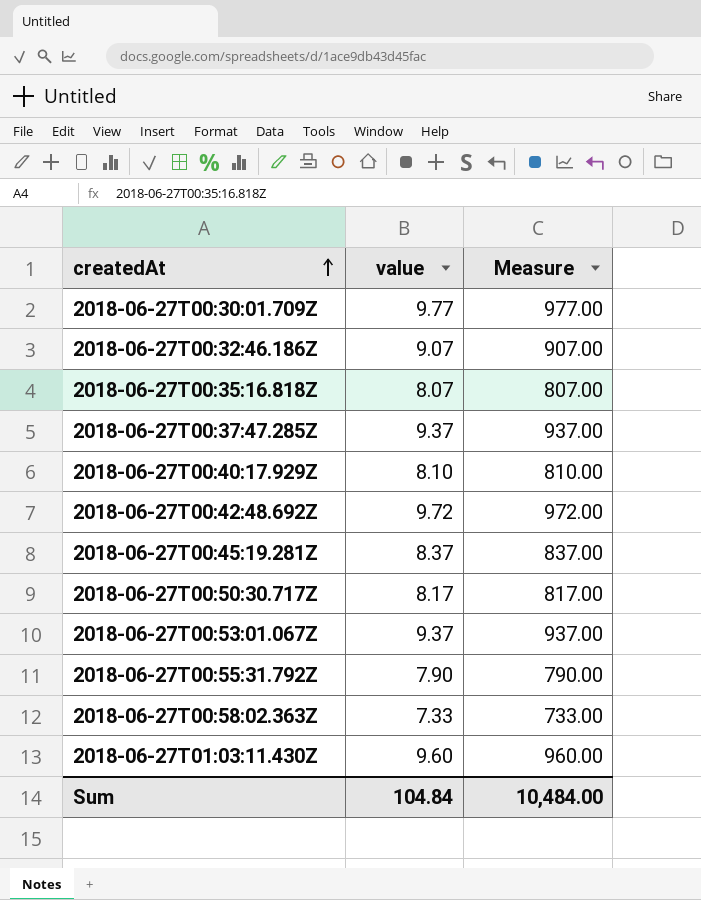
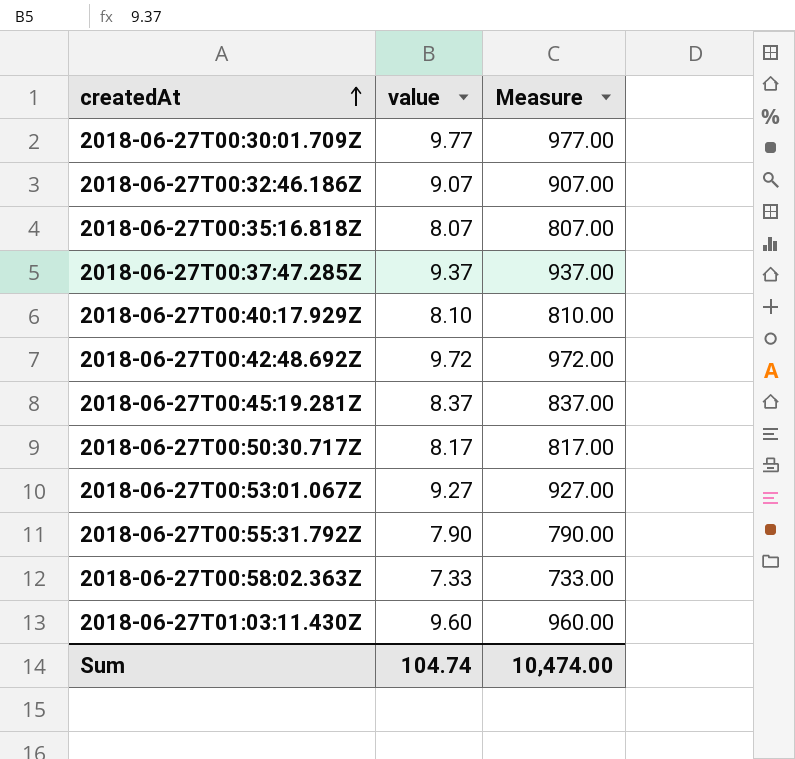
2018-06-27T00:53:01.067Z | value: 9.37 -> 9.27
2018-06-27T00:53:01.067Z | Measure: 937.00 -> 927.00
Sum | value: 104.84 -> 104.74
Sum | Measure: 10,484.00 -> 10,474.00

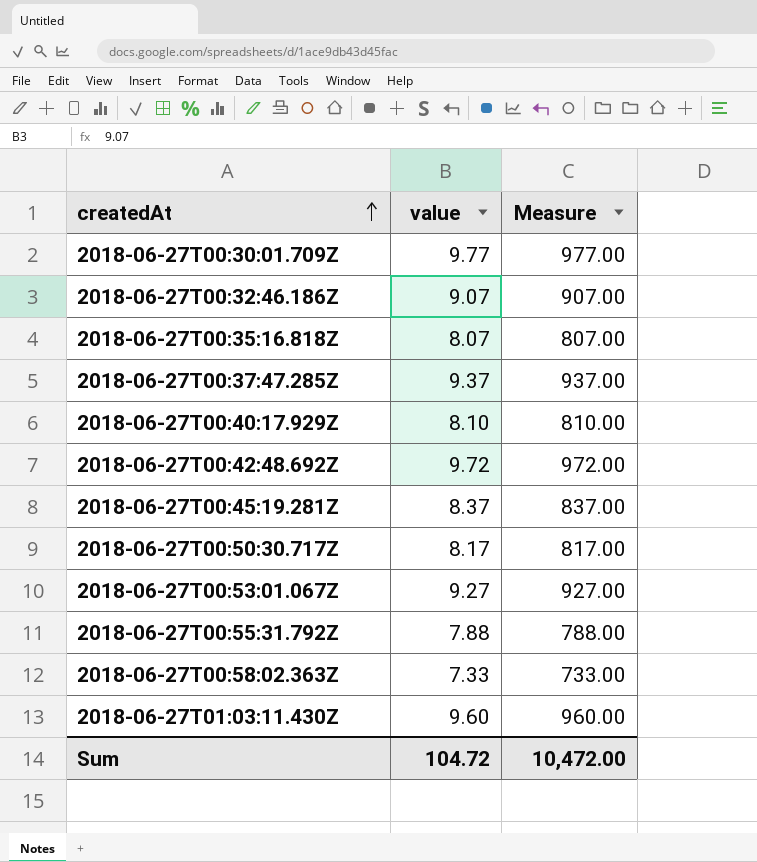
2018-06-27T00:55:31.792Z | value: 7.90 -> 7.88
2018-06-27T00:55:31.792Z | Measure: 790.00 -> 788.00
Sum | value: 104.74 -> 104.72
Sum | Measure: 10,474.00 -> 10,472.00

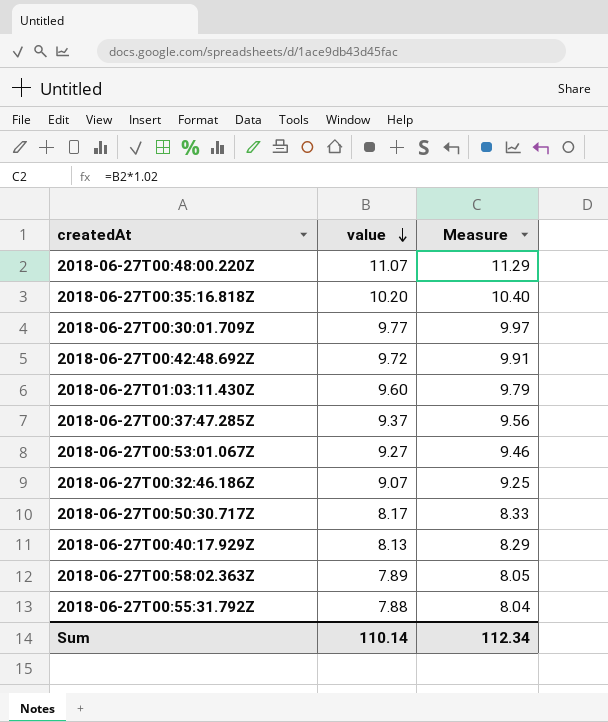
row order: createdAt ascending -> value descending
column Measure | formula: [value] * 100 -> [value] * 1.02
row 2018-06-27T00:45:19.281Z: 8.37 | 837.00 -> none
row 2018-06-27T00:48:00.220Z: none -> 11.07 | 11.29
2018-06-27T00:35:16.818Z | value: 8.07 -> 10.20
2018-06-27T00:40:17.929Z | value: 8.10 -> 8.13
2018-06-27T00:58:02.363Z | value: 7.33 -> 7.89
Sum | value: 104.72 -> 110.14
Sum | Measure: 10,472.00 -> 112.34

